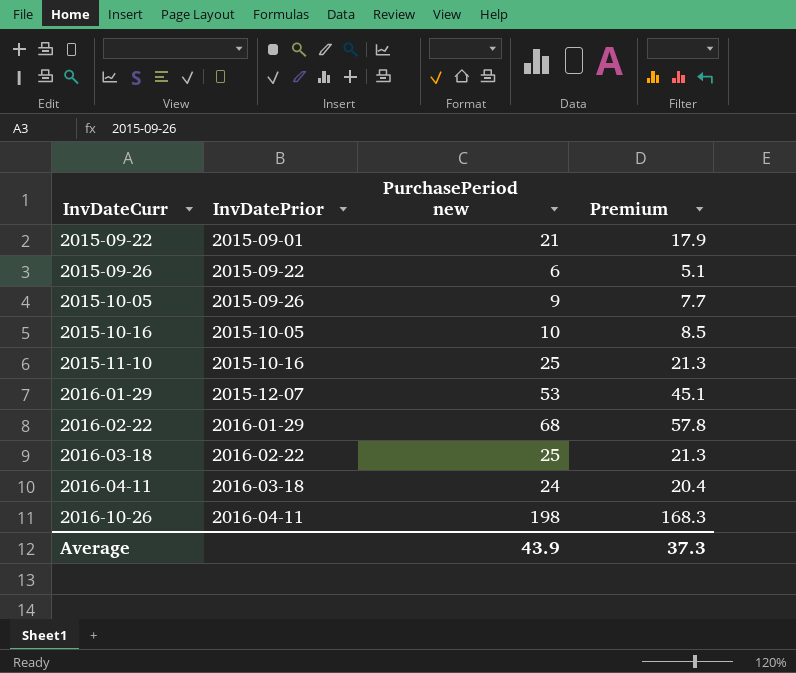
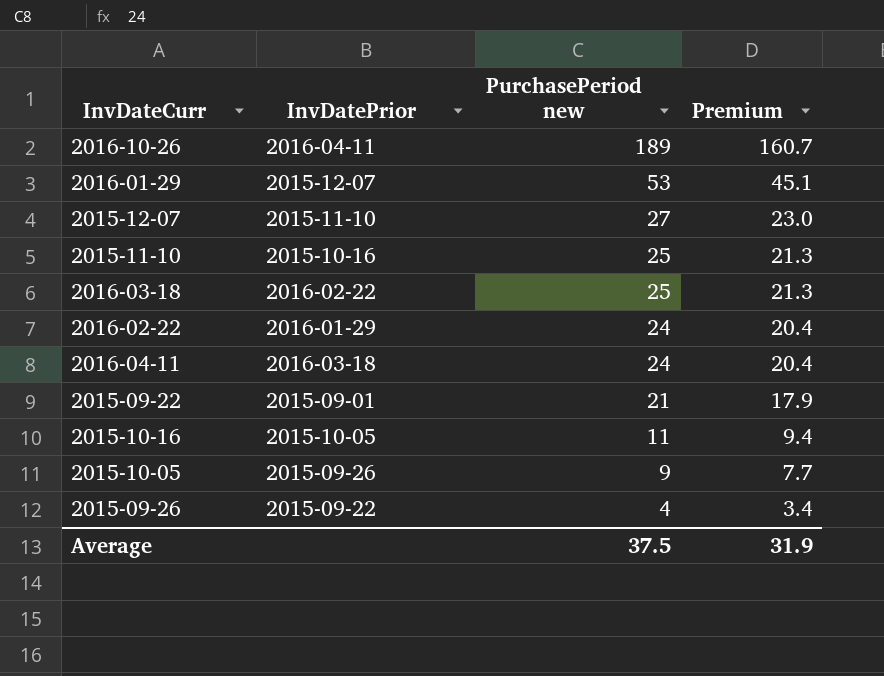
row order: InvDateCurr ascending -> PurchasePeriod new descending
2016-10-26 | PurchasePeriod new: 198 -> 189
2016-10-26 | Premium: 168.3 -> 160.7
row 2015-12-07: none -> 2015-11-10 | 27 | 23.0
2016-02-22 | PurchasePeriod new: 68 -> 24
2016-02-22 | Premium: 57.8 -> 20.4
2015-10-16 | PurchasePeriod new: 10 -> 11
2015-10-16 | Premium: 8.5 -> 9.4
2015-09-26 | PurchasePeriod new: 6 -> 4
2015-09-26 | Premium: 5.1 -> 3.4
Average | PurchasePeriod new: 43.9 -> 37.5
Average | Premium: 37.3 -> 31.9

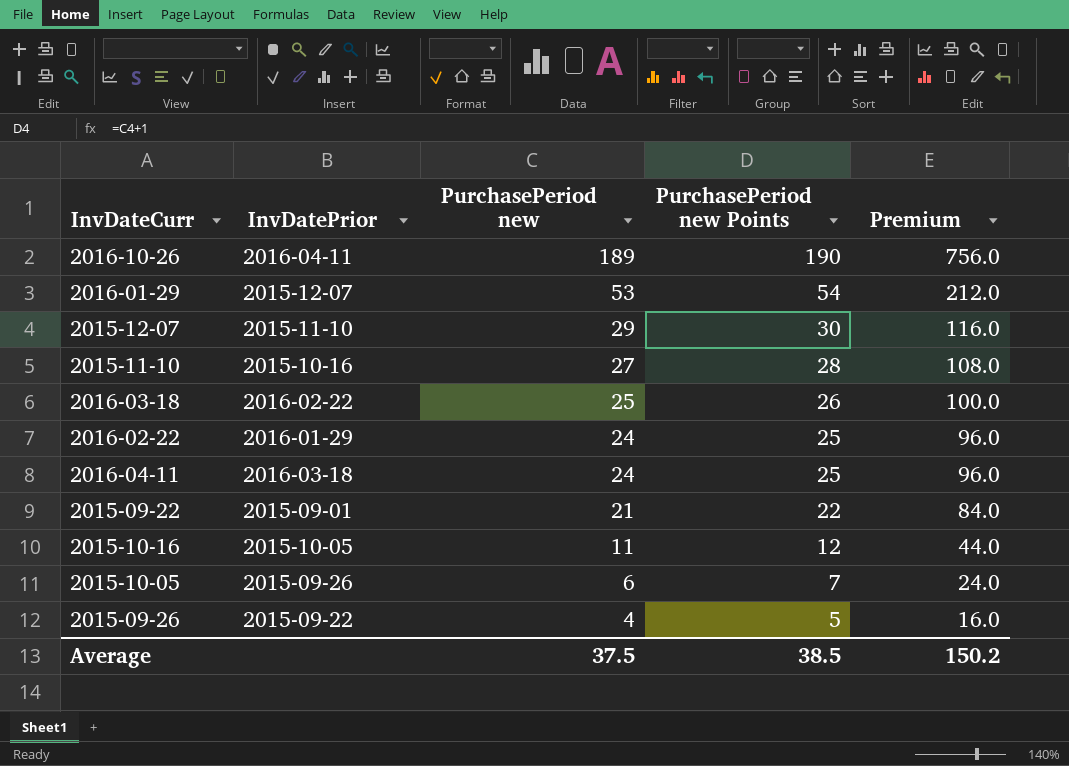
column PurchasePeriod new Points | formula: none -> [PurchasePeriod new] + 1
column Premium | formula: [PurchasePeriod new] * 0.85 -> [PurchasePeriod new] * 4
2015-12-07 | PurchasePeriod new: 27 -> 29
2015-11-10 | PurchasePeriod new: 25 -> 27
2015-10-05 | PurchasePeriod new: 9 -> 6
Average | Premium: 31.9 -> 150.2

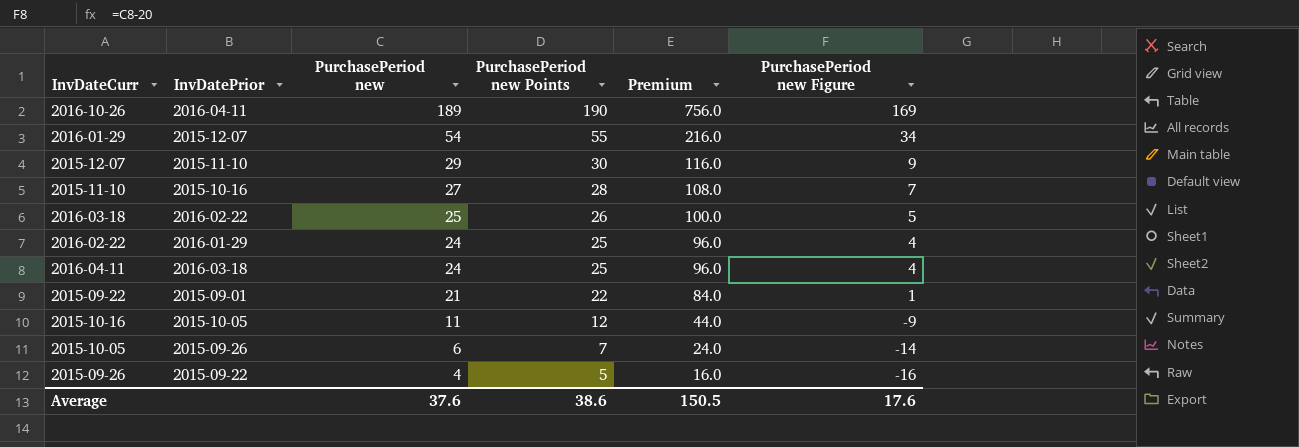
column PurchasePeriod new Figure | formula: none -> [PurchasePeriod new] - 20
2016-01-29 | PurchasePeriod new: 53 -> 54
2016-01-29 | PurchasePeriod new Points: 54 -> 55
2016-01-29 | Premium: 212.0 -> 216.0
Average | PurchasePeriod new: 37.5 -> 37.6
Average | PurchasePeriod new Points: 38.5 -> 38.6
Average | Premium: 150.2 -> 150.5

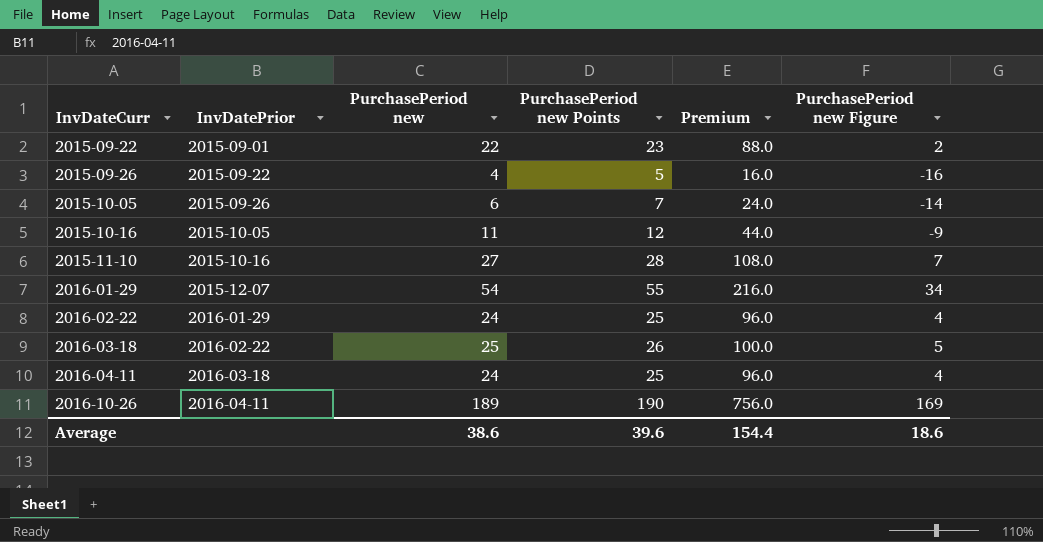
row order: PurchasePeriod new descending -> InvDateCurr ascending
row 2015-12-07: 2015-11-10 | 29 | 30 | 116.0 | 9 -> none
2015-09-22 | PurchasePeriod new: 21 -> 22
2015-09-22 | PurchasePeriod new Points: 22 -> 23
2015-09-22 | Premium: 84.0 -> 88.0
2015-09-22 | PurchasePeriod new Figure: 1 -> 2
Average | PurchasePeriod new: 37.6 -> 38.6
Average | PurchasePeriod new Points: 38.6 -> 39.6
Average | Premium: 150.5 -> 154.4
Average | PurchasePeriod new Figure: 17.6 -> 18.6

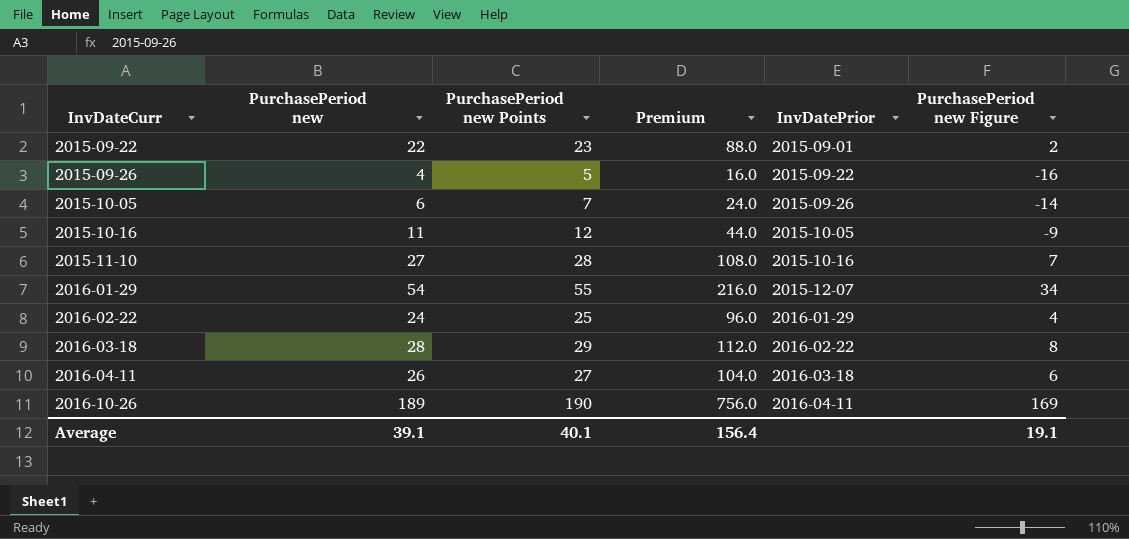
column InvDatePrior | position: 2 -> 5
2016-03-18 | PurchasePeriod new: 25 -> 28
2016-03-18 | PurchasePeriod new Points: 26 -> 29
2016-03-18 | Premium: 100.0 -> 112.0
2016-03-18 | PurchasePeriod new Figure: 5 -> 8
2016-04-11 | PurchasePeriod new: 24 -> 26
2016-04-11 | PurchasePeriod new Points: 25 -> 27
2016-04-11 | Premium: 96.0 -> 104.0
2016-04-11 | PurchasePeriod new Figure: 4 -> 6
Average | PurchasePeriod new: 38.6 -> 39.1
Average | PurchasePeriod new Points: 39.6 -> 40.1
Average | Premium: 154.4 -> 156.4
Average | PurchasePeriod new Figure: 18.6 -> 19.1

